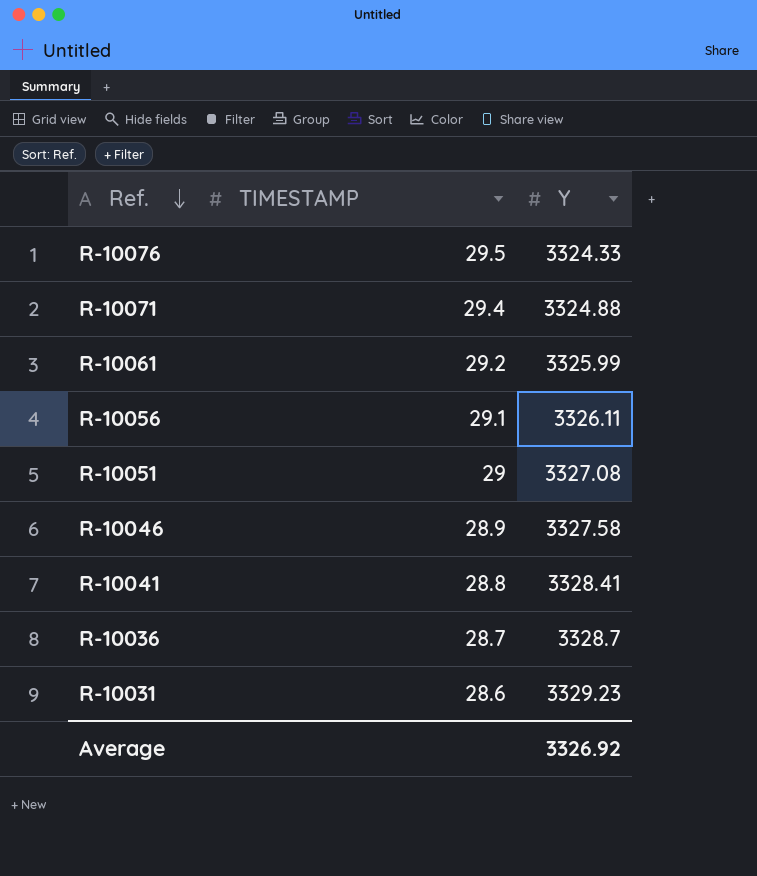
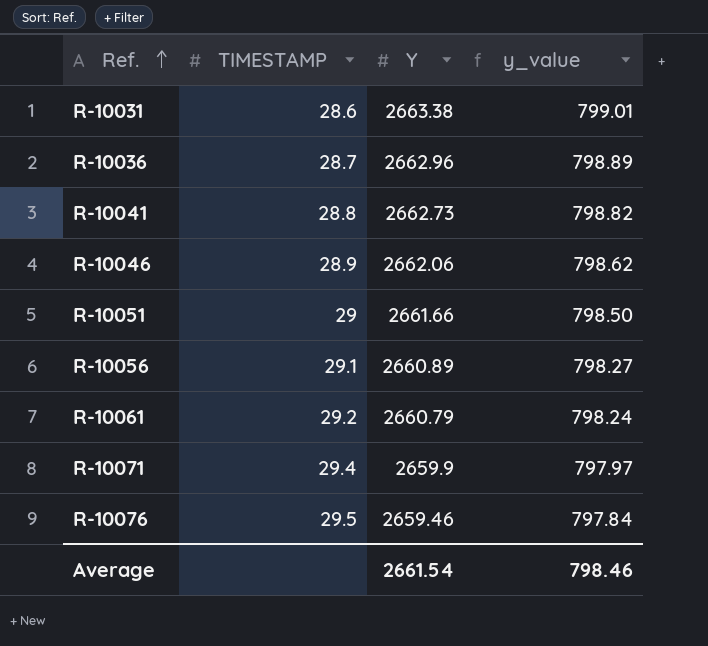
row order: Ref. descending -> Ref. ascending
column y_value | formula: none -> [Y] * 0.3
R-10031 | Y: 3329.23 -> 2663.38
R-10036 | Y: 3328.7 -> 2662.96
R-10041 | Y: 3328.41 -> 2662.73
R-10046 | Y: 3327.58 -> 2662.06
R-10051 | Y: 3327.08 -> 2661.66
R-10056 | Y: 3326.11 -> 2660.89
R-10061 | Y: 3325.99 -> 2660.79
R-10071 | Y: 3324.88 -> 2659.9
R-10076 | Y: 3324.33 -> 2659.46
Average | Y: 3326.92 -> 2661.54

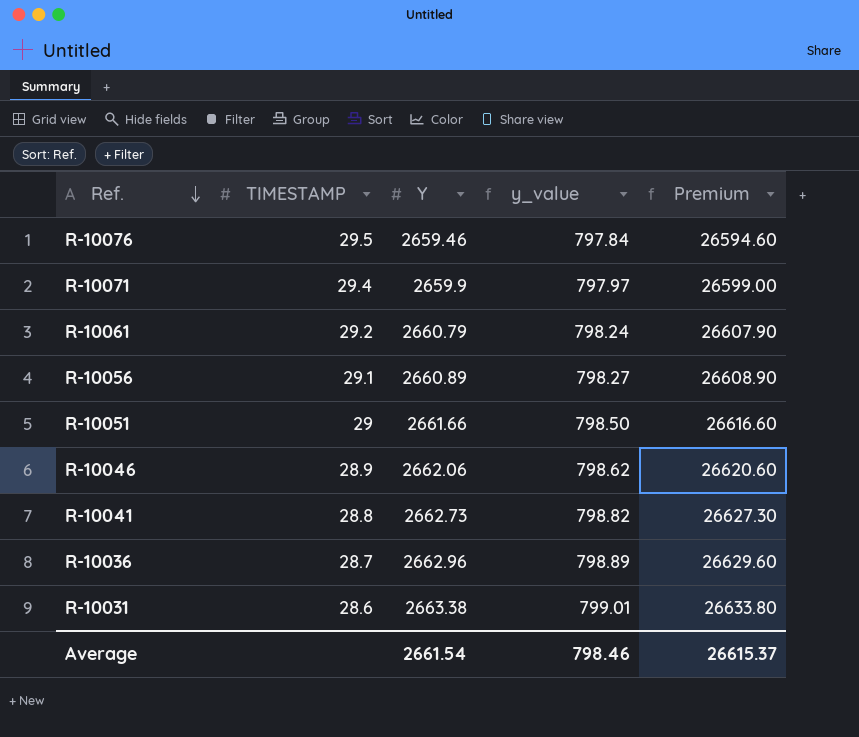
row order: Ref. ascending -> Ref. descending
column Premium | formula: none -> [Y] * 10

